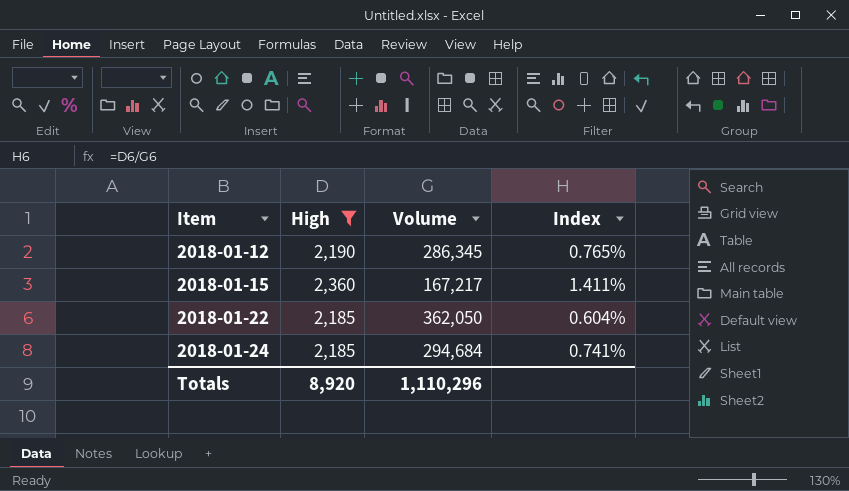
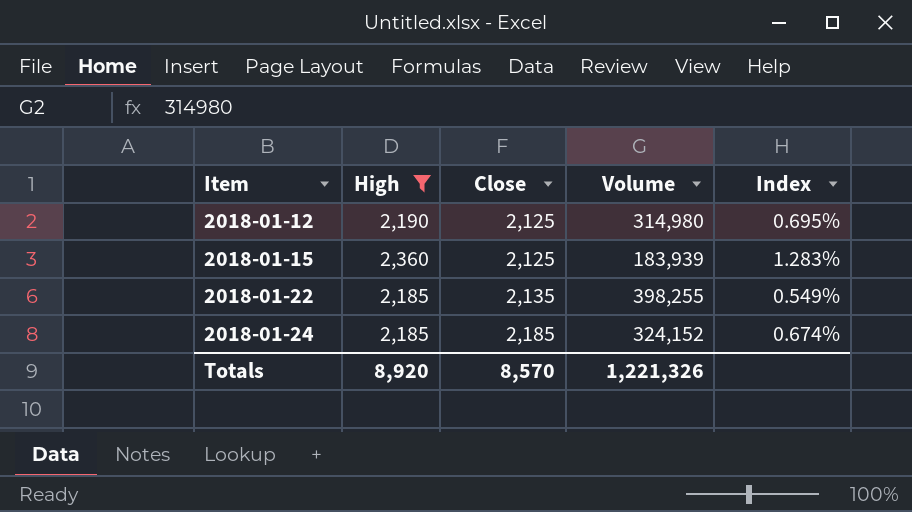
column Close | position: none -> 3
2018-01-12 | Volume: 286,345 -> 314,980
2018-01-12 | Index: 0.765% -> 0.695%
2018-01-15 | Volume: 167,217 -> 183,939
2018-01-15 | Index: 1.411% -> 1.283%
2018-01-22 | Volume: 362,050 -> 398,255
2018-01-22 | Index: 0.604% -> 0.549%
2018-01-24 | Volume: 294,684 -> 324,152
2018-01-24 | Index: 0.741% -> 0.674%
Totals | Volume: 1,110,296 -> 1,221,326

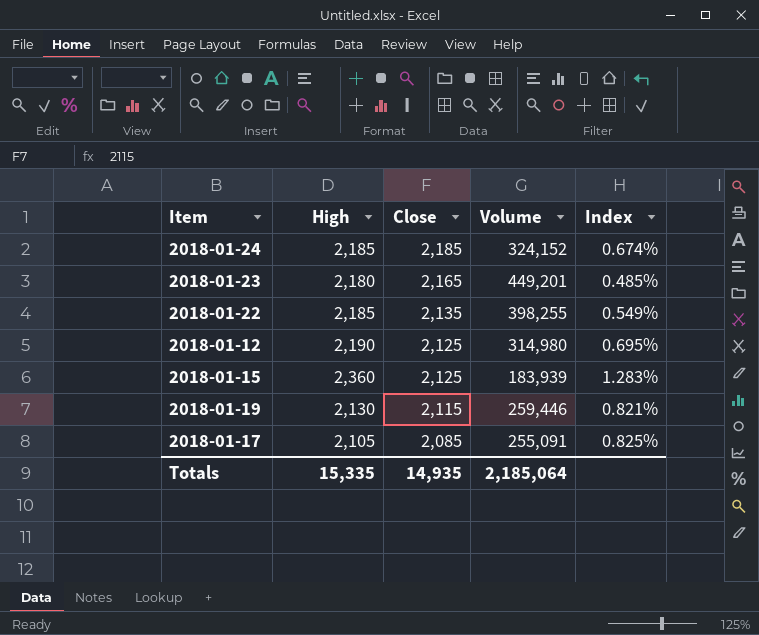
filter: High >= 2,185 -> none
row order: Item ascending -> Close descending
Totals | High: 8,920 -> 15,335
Totals | Close: 8,570 -> 14,935
Totals | Volume: 1,221,326 -> 2,185,064

